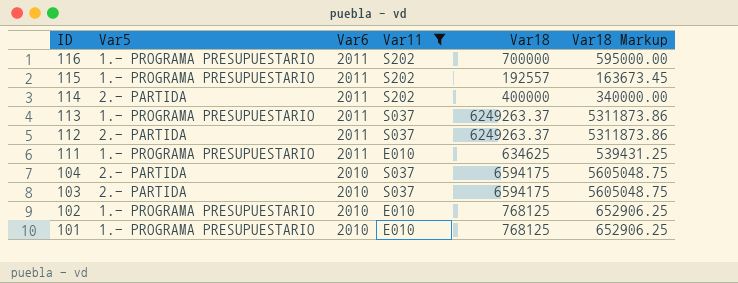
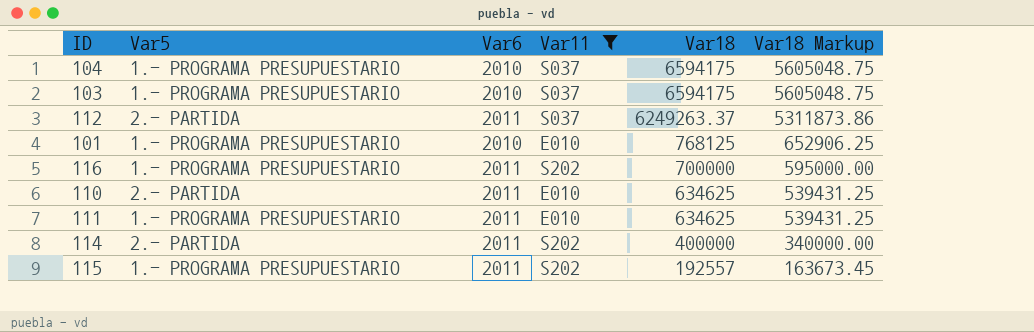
row order: ID descending -> Var18 descending
row 113: 1.- PROGRAMA PRESUPUESTARIO | 2011 | S037 | 6249263.37 | 5311873.86 -> none
row 102: 1.- PROGRAMA PRESUPUESTARIO | 2010 | E010 | 768125 | 652906.25 -> none
104 | Var5: 2.- PARTIDA -> 1.- PROGRAMA PRESUPUESTARIO
103 | Var5: 2.- PARTIDA -> 1.- PROGRAMA PRESUPUESTARIO
row 110: none -> 2.- PARTIDA | 2011 | E010 | 634625 | 539431.25

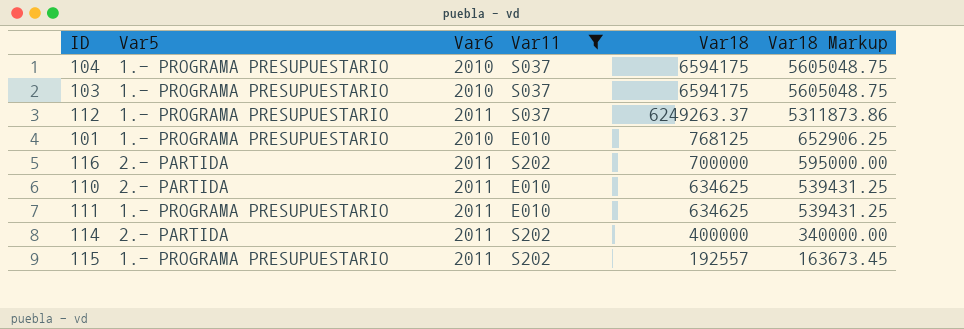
112 | Var5: 2.- PARTIDA -> 1.- PROGRAMA PRESUPUESTARIO
116 | Var5: 1.- PROGRAMA PRESUPUESTARIO -> 2.- PARTIDA

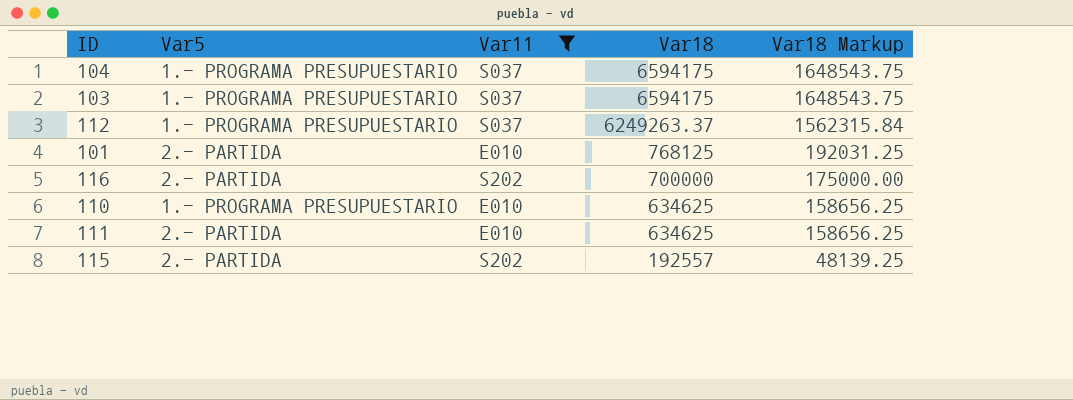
column Var6 | position: 3 -> none
column Var18 Markup | formula: [Var18] * 0.85 -> [Var18] * 0.25
row 114: 2.- PARTIDA | 2011 | S202 | 400000 | 340000.00 -> none
101 | Var5: 1.- PROGRAMA PRESUPUESTARIO -> 2.- PARTIDA
110 | Var5: 2.- PARTIDA -> 1.- PROGRAMA PRESUPUESTARIO
111 | Var5: 1.- PROGRAMA PRESUPUESTARIO -> 2.- PARTIDA
115 | Var5: 1.- PROGRAMA PRESUPUESTARIO -> 2.- PARTIDA

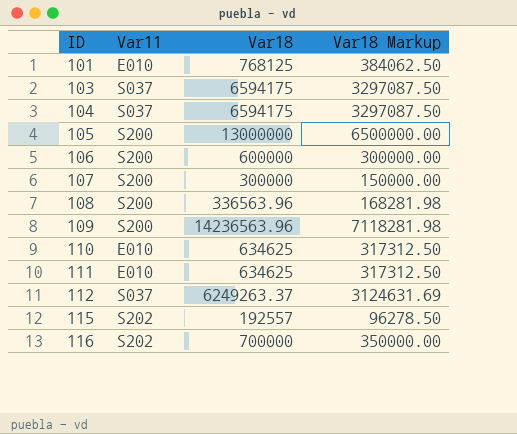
filter: Var11 != S200 -> none
row order: Var18 descending -> ID ascending
column Var5 | position: 2 -> none
column Var18 Markup | formula: [Var18] * 0.25 -> [Var18] * 0.5

